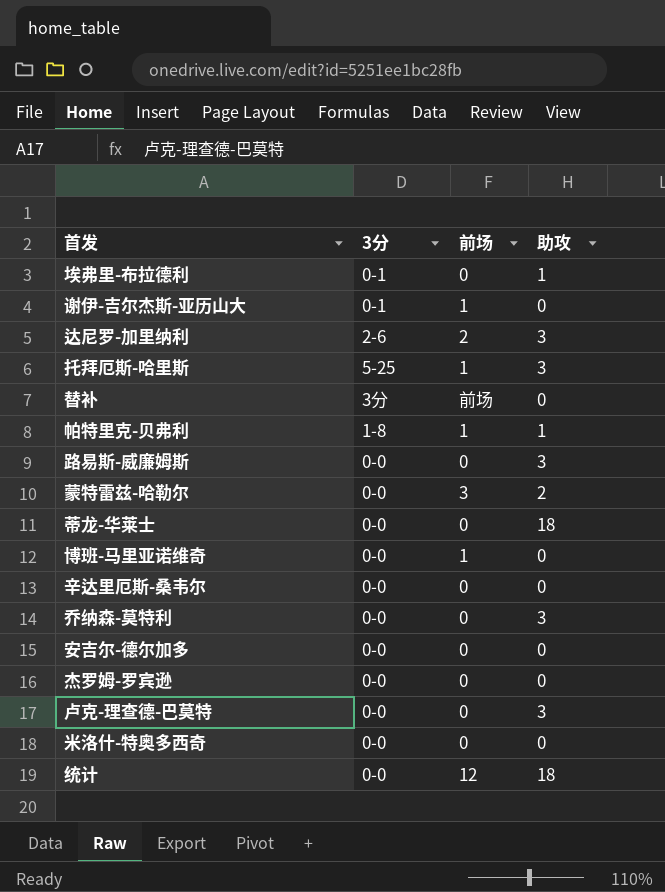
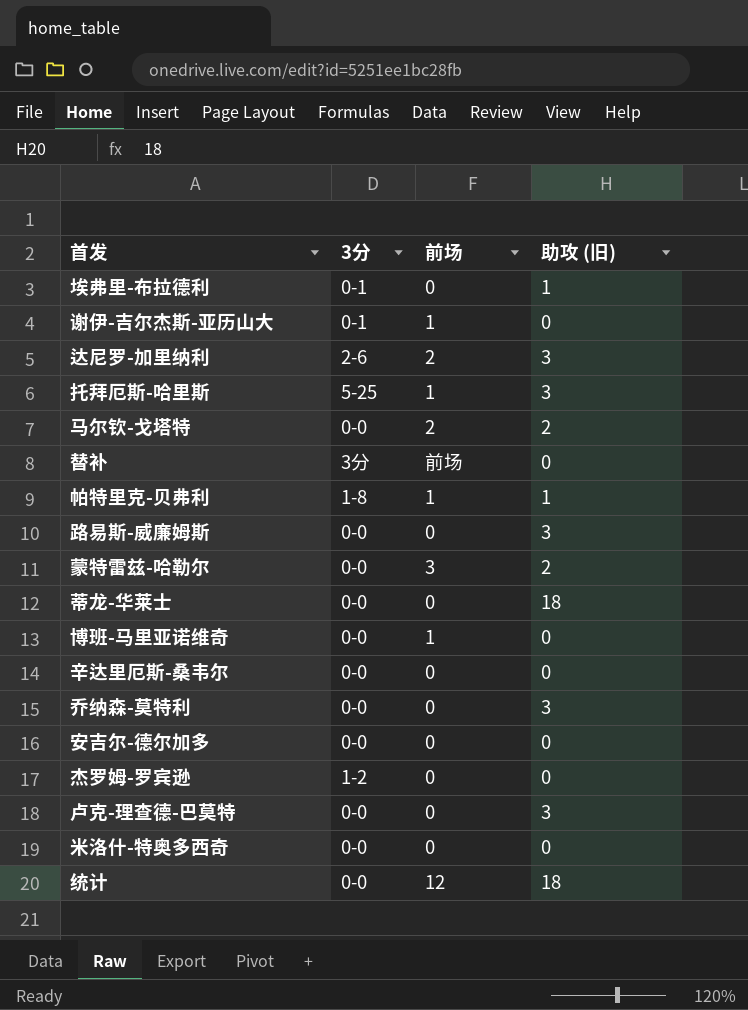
column name: 助攻 -> 助攻 (旧)
row 马尔钦-戈塔特: none -> 0-0 | 2 | 2
杰罗姆-罗宾逊 | 3分: 0-0 -> 1-2

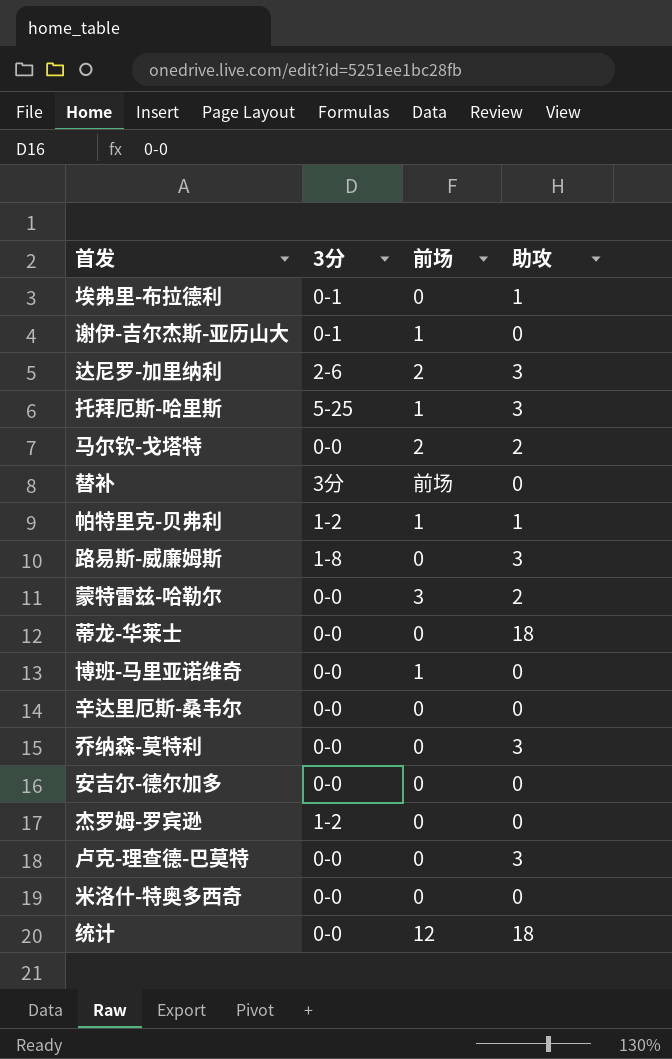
column name: 助攻 (旧) -> 助攻
帕特里克-贝弗利 | 3分: 1-8 -> 1-2
路易斯-威廉姆斯 | 3分: 0-0 -> 1-8

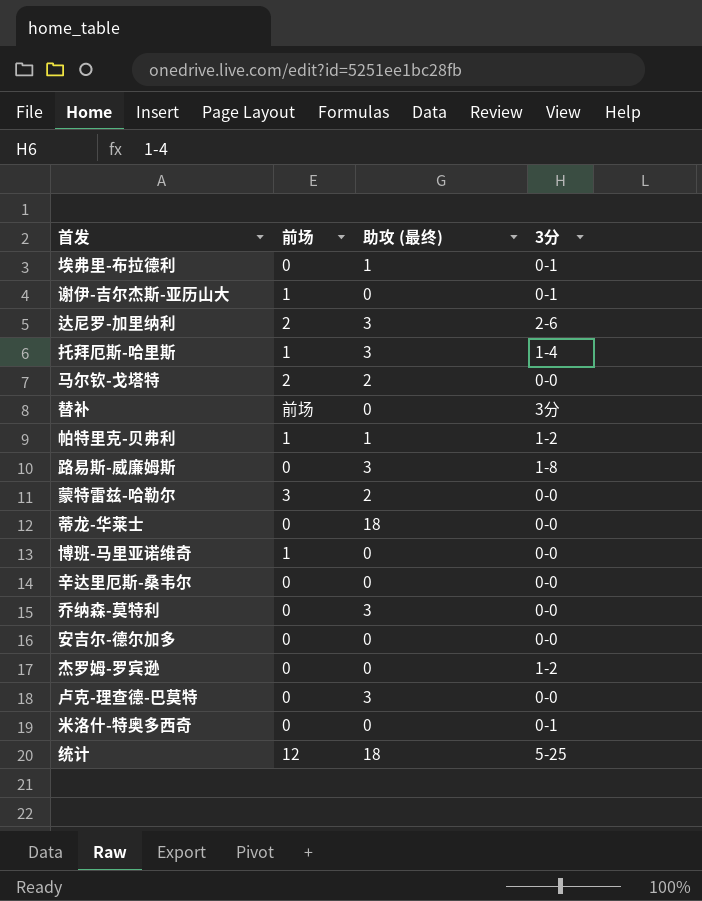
column name: 助攻 -> 助攻 (最终)
column 3分 | position: 2 -> 4
托拜厄斯-哈里斯 | 3分: 5-25 -> 1-4
米洛什-特奥多西奇 | 3分: 0-0 -> 0-1
统计 | 3分: 0-0 -> 5-25

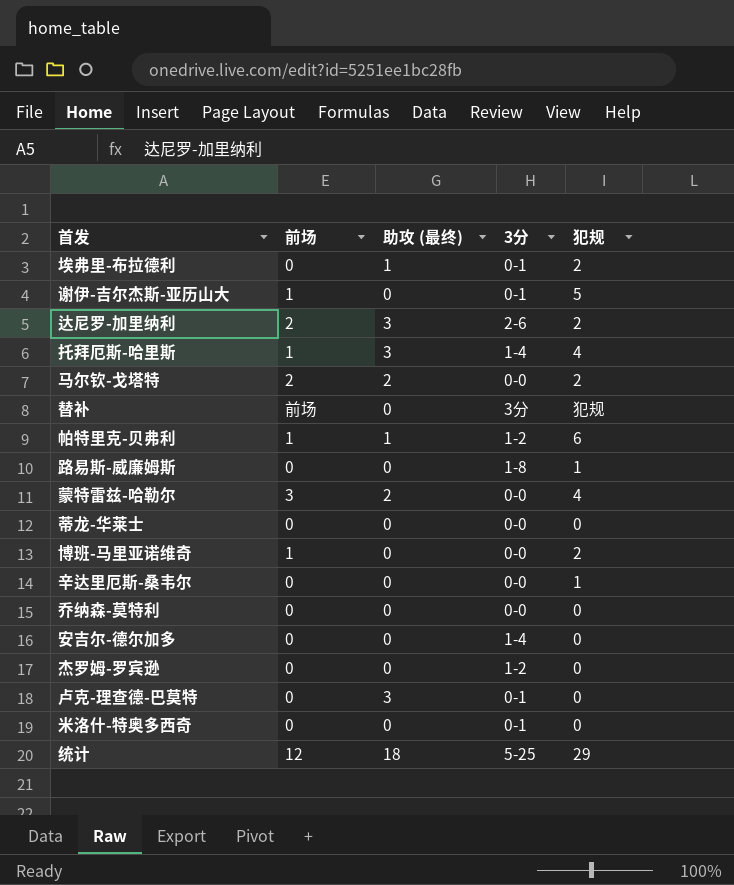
column 犯规 | position: none -> 5
路易斯-威廉姆斯 | 助攻 (最终): 3 -> 0
蒂龙-华莱士 | 助攻 (最终): 18 -> 0
乔纳森-莫特利 | 助攻 (最终): 3 -> 0
安吉尔-德尔加多 | 3分: 0-0 -> 1-4
卢克-理查德-巴莫特 | 3分: 0-0 -> 0-1

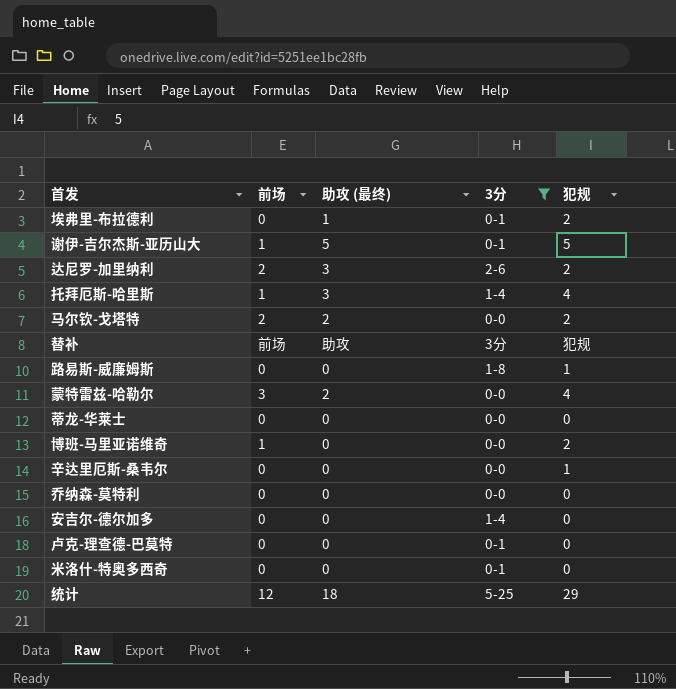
filter: none -> 3分 != 1-2
谢伊-吉尔杰斯-亚历山大 | 助攻 (最终): 0 -> 5
替补 | 助攻 (最终): 0 -> 助攻
卢克-理查德-巴莫特 | 助攻 (最终): 3 -> 0

